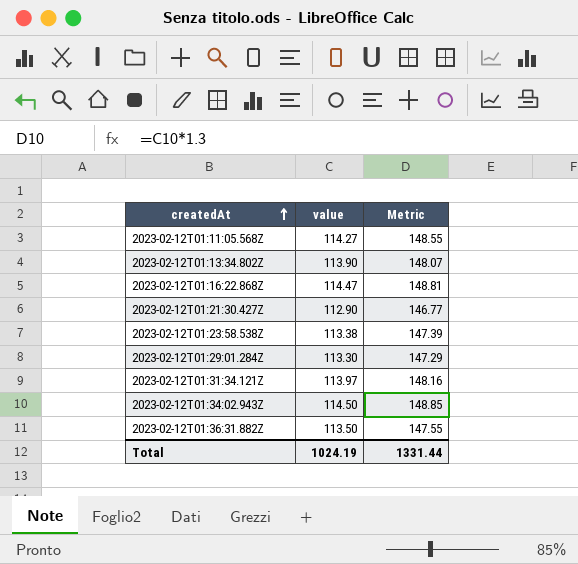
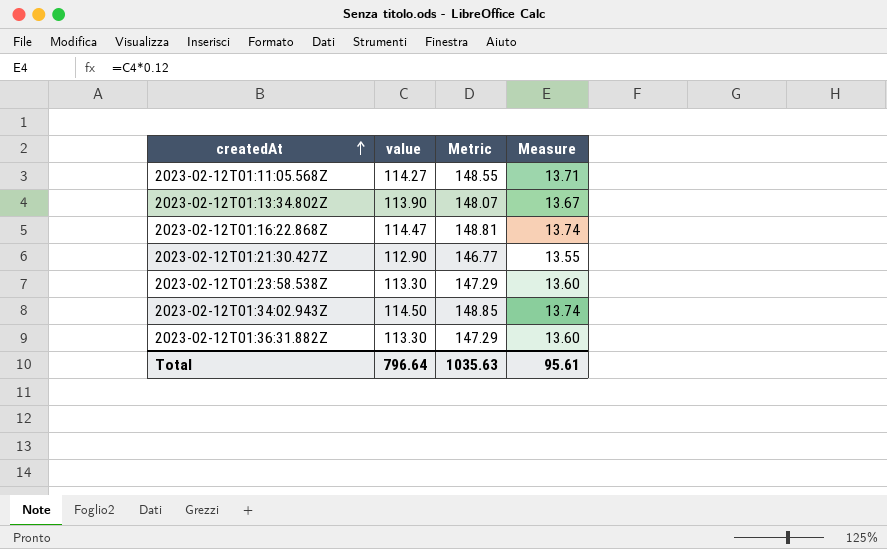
column Measure | formula: none -> [value] * 0.12
row 2023-02-12T01:29:01.284Z: 113.30 | 147.29 -> none
row 2023-02-12T01:31:34.121Z: 113.97 | 148.16 -> none
2023-02-12T01:23:58.538Z | value: 113.38 -> 113.30
2023-02-12T01:23:58.538Z | Metric: 147.39 -> 147.29
2023-02-12T01:36:31.882Z | value: 113.50 -> 113.30
2023-02-12T01:36:31.882Z | Metric: 147.55 -> 147.29
Total | value: 1024.19 -> 796.64
Total | Metric: 1331.44 -> 1035.63

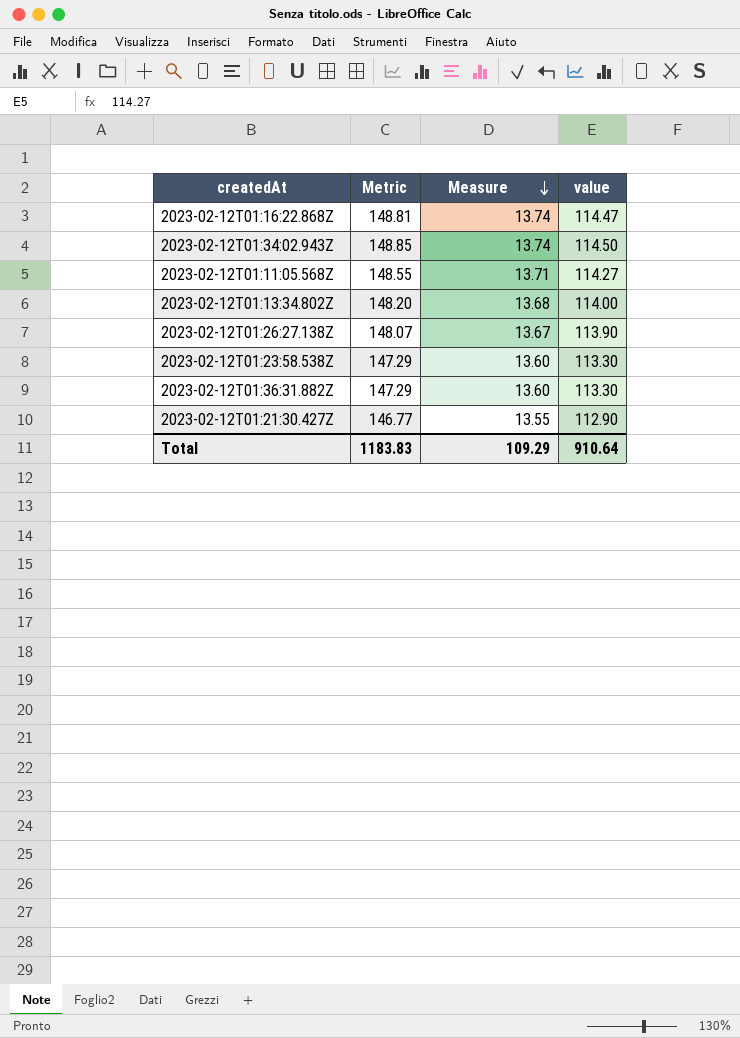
row order: createdAt ascending -> Measure descending
column value | position: 2 -> 4
2023-02-12T01:13:34.802Z | Metric: 148.07 -> 148.20
2023-02-12T01:13:34.802Z | Measure: 13.67 -> 13.68
2023-02-12T01:13:34.802Z | value: 113.90 -> 114.00
row 2023-02-12T01:26:27.138Z: none -> 148.07 | 13.67 | 113.90
Total | Metric: 1035.63 -> 1183.83
Total | Measure: 95.61 -> 109.29
Total | value: 796.64 -> 910.64

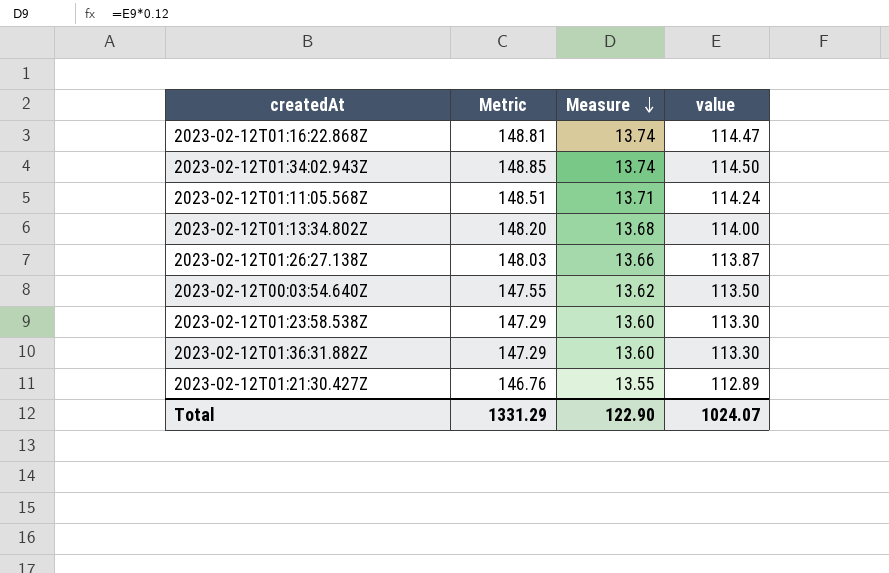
2023-02-12T01:11:05.568Z | Metric: 148.55 -> 148.51
2023-02-12T01:11:05.568Z | value: 114.27 -> 114.24
2023-02-12T01:26:27.138Z | Metric: 148.07 -> 148.03
2023-02-12T01:26:27.138Z | Measure: 13.67 -> 13.66
2023-02-12T01:26:27.138Z | value: 113.90 -> 113.87
row 2023-02-12T00:03:54.640Z: none -> 147.55 | 13.62 | 113.50
2023-02-12T01:21:30.427Z | Metric: 146.77 -> 146.76
2023-02-12T01:21:30.427Z | value: 112.90 -> 112.89
Total | Metric: 1183.83 -> 1331.29
Total | Measure: 109.29 -> 122.90
Total | value: 910.64 -> 1024.07

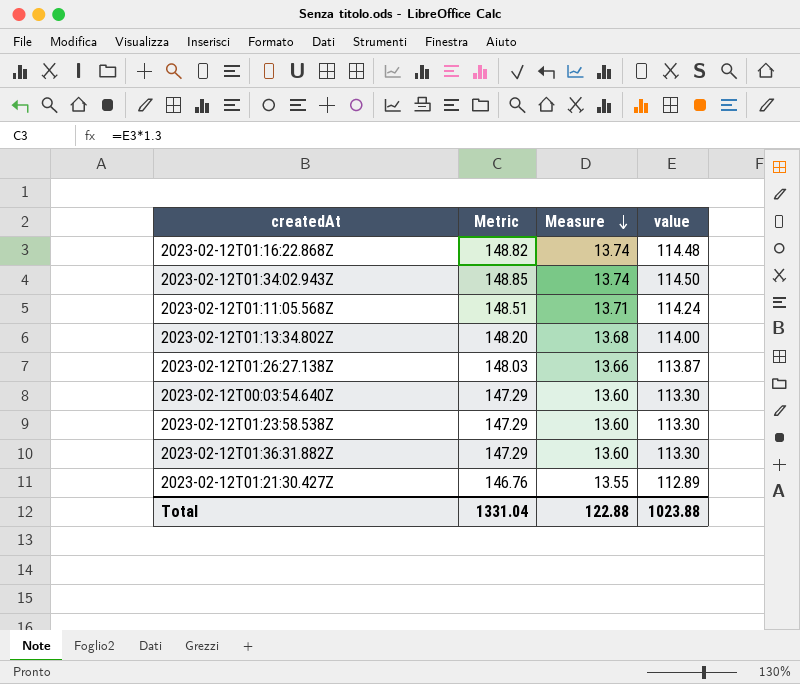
2023-02-12T01:16:22.868Z | Metric: 148.81 -> 148.82
2023-02-12T01:16:22.868Z | value: 114.47 -> 114.48
2023-02-12T00:03:54.640Z | Metric: 147.55 -> 147.29
2023-02-12T00:03:54.640Z | Measure: 13.62 -> 13.60
2023-02-12T00:03:54.640Z | value: 113.50 -> 113.30
Total | Metric: 1331.29 -> 1331.04
Total | Measure: 122.90 -> 122.88
Total | value: 1024.07 -> 1023.88

